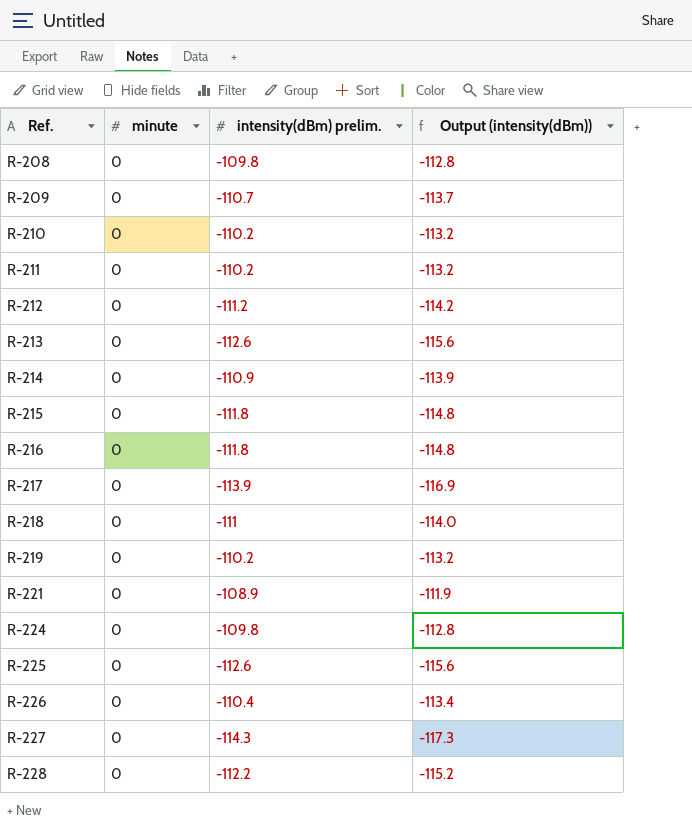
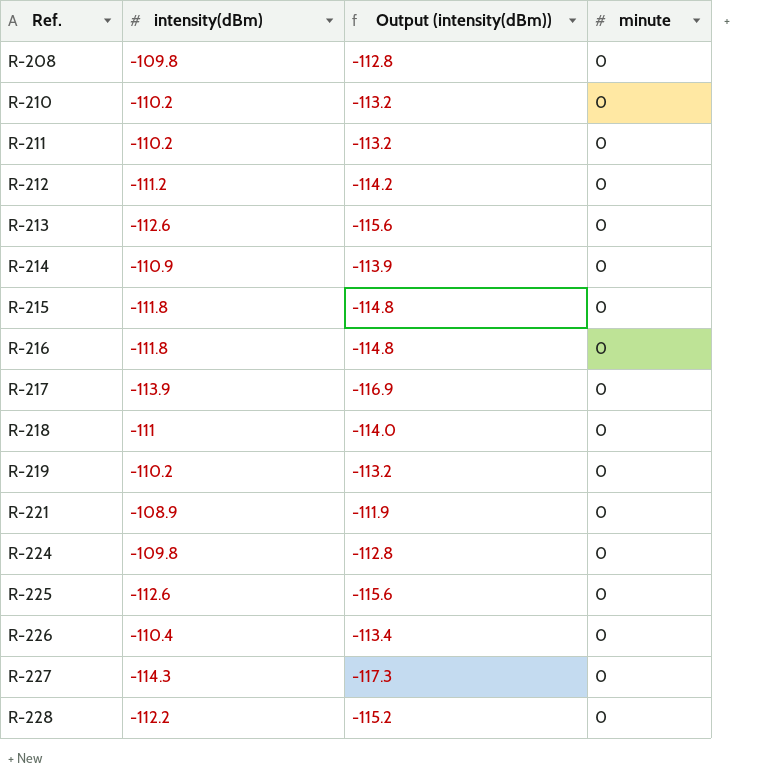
column name: intensity(dBm) prelim. -> intensity(dBm)
column minute | position: 2 -> 4
row R-209: 0 | -110.7 | -113.7 -> none

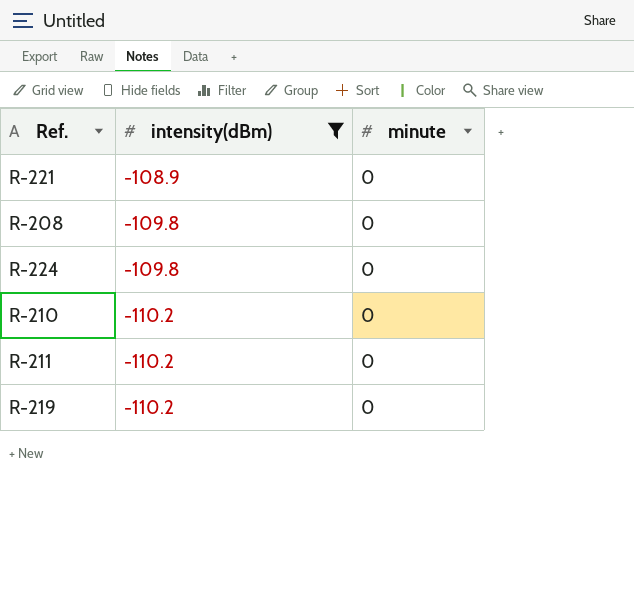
filter: none -> intensity(dBm) >= -110.2
row order: Ref. ascending -> intensity(dBm) descending
column Output (intensity(dBm)) | formula: [intensity(dBm)] - 3 -> none

